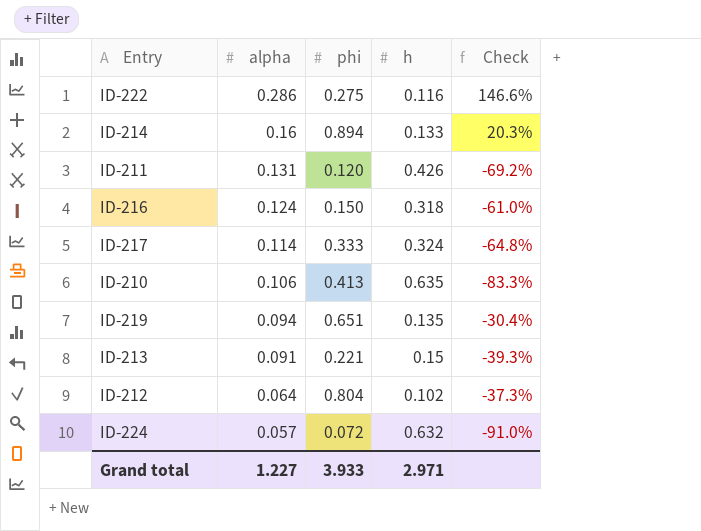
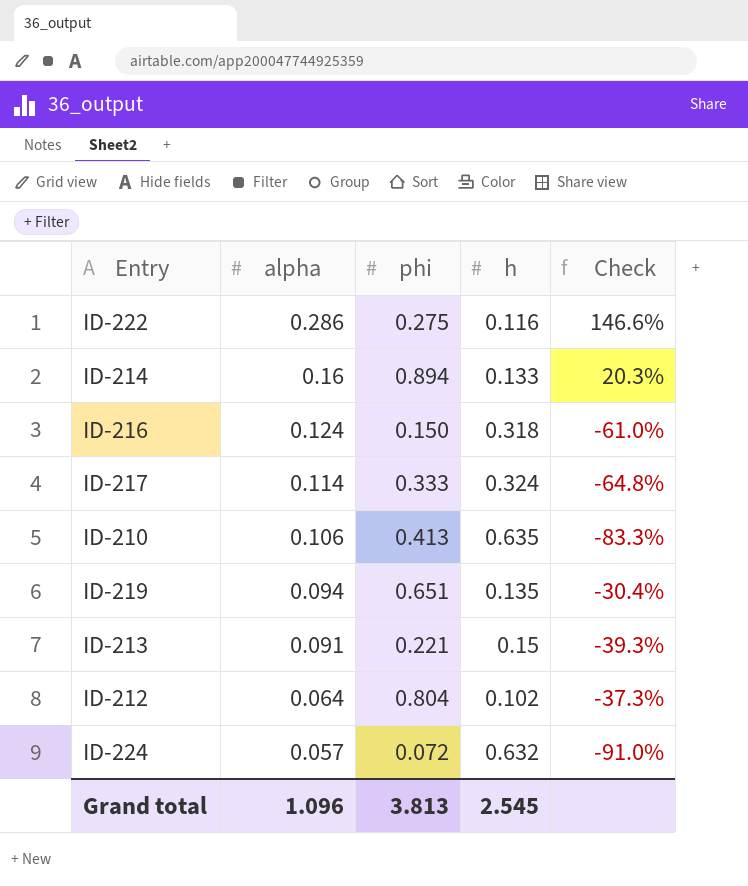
row ID-211: 0.131 | 0.120 | 0.426 | -69.2% -> none
Grand total | alpha: 1.227 -> 1.096
Grand total | phi: 3.933 -> 3.813
Grand total | h: 2.971 -> 2.545

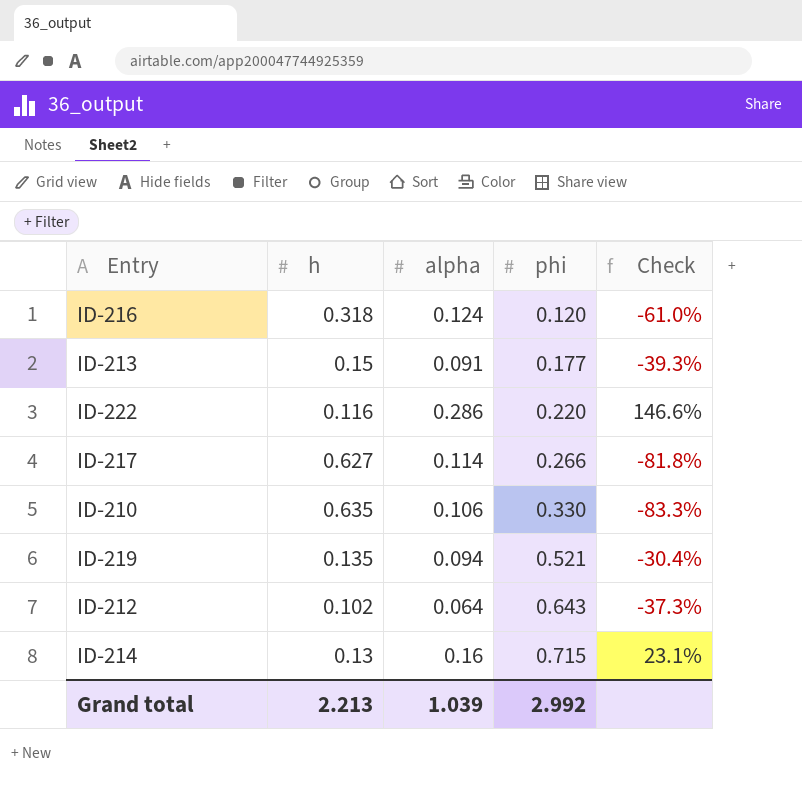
row order: alpha descending -> phi ascending
column h | position: 4 -> 2
row ID-224: 0.057 | 0.072 | 0.632 | -91.0% -> none
ID-216 | phi: 0.150 -> 0.120
ID-213 | phi: 0.221 -> 0.177
ID-222 | phi: 0.275 -> 0.220
ID-217 | h: 0.324 -> 0.627
ID-217 | phi: 0.333 -> 0.266
ID-217 | Check: -64.8% -> -81.8%
ID-210 | phi: 0.413 -> 0.330
ID-219 | phi: 0.651 -> 0.521
ID-212 | phi: 0.804 -> 0.643
ID-214 | h: 0.133 -> 0.13
ID-214 | phi: 0.894 -> 0.715
ID-214 | Check: 20.3% -> 23.1%
Grand total | h: 2.545 -> 2.213
Grand total | alpha: 1.096 -> 1.039
Grand total | phi: 3.813 -> 2.992

